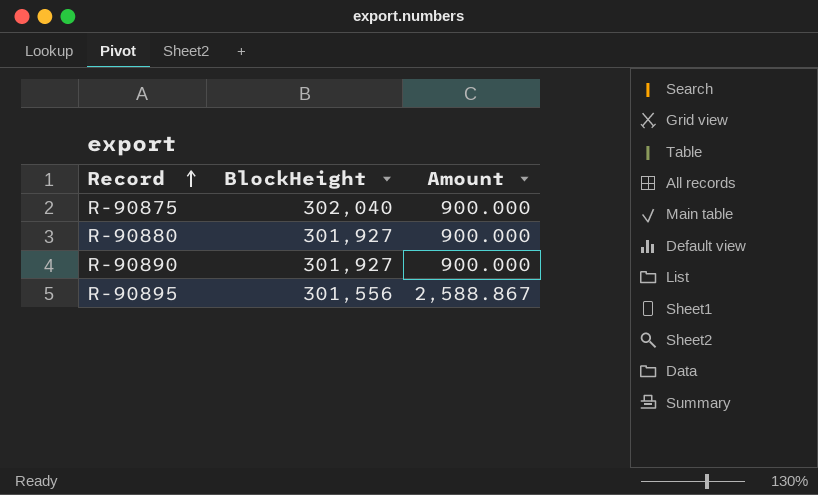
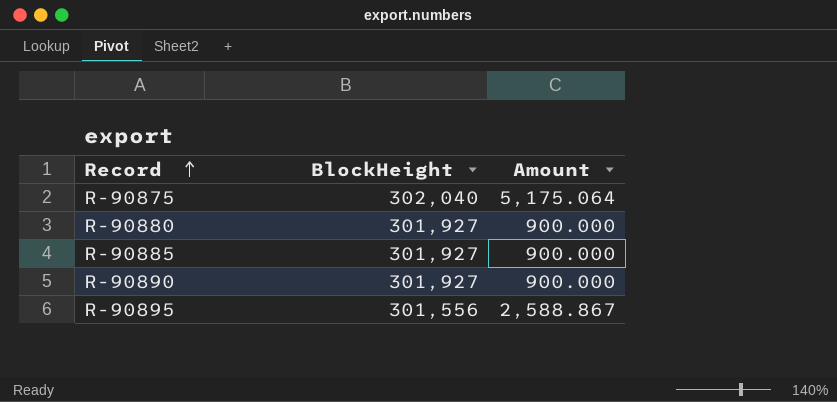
R-90875 | Amount: 900.000 -> 5,175.064
row R-90885: none -> 301,927 | 900.000

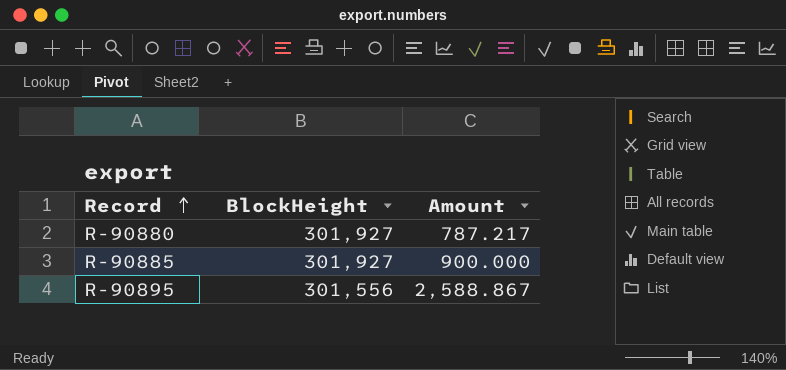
row R-90875: 302,040 | 5,175.064 -> none
row R-90890: 301,927 | 900.000 -> none
R-90880 | Amount: 900.000 -> 787.217

